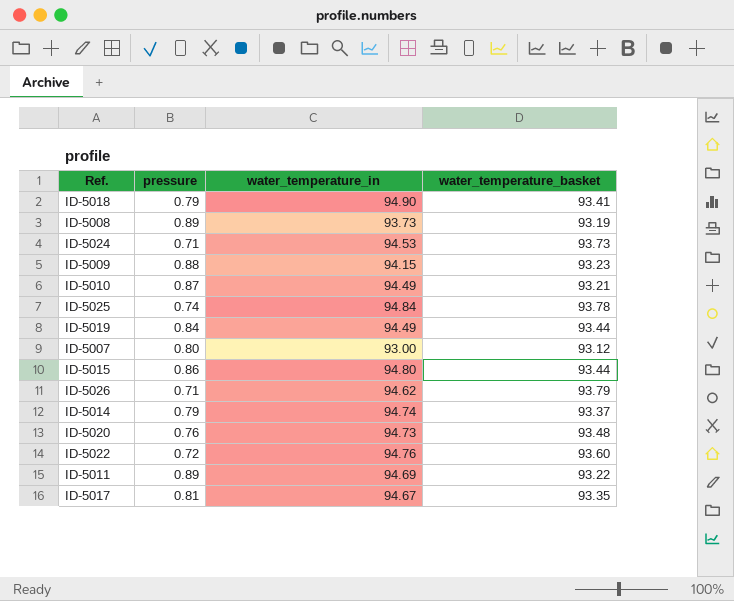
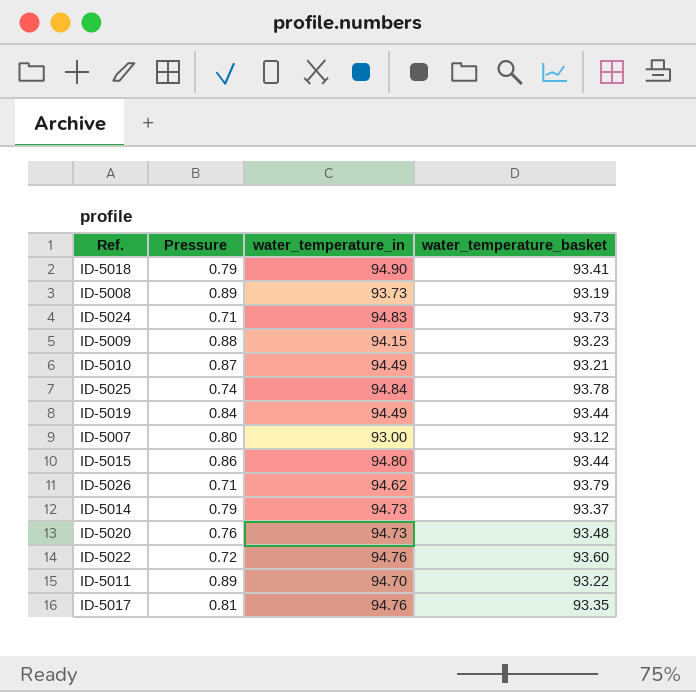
column name: pressure -> Pressure
ID-5024 | water_temperature_in: 94.53 -> 94.83
ID-5014 | water_temperature_in: 94.74 -> 94.73
ID-5011 | water_temperature_in: 94.69 -> 94.70
ID-5017 | water_temperature_in: 94.67 -> 94.76

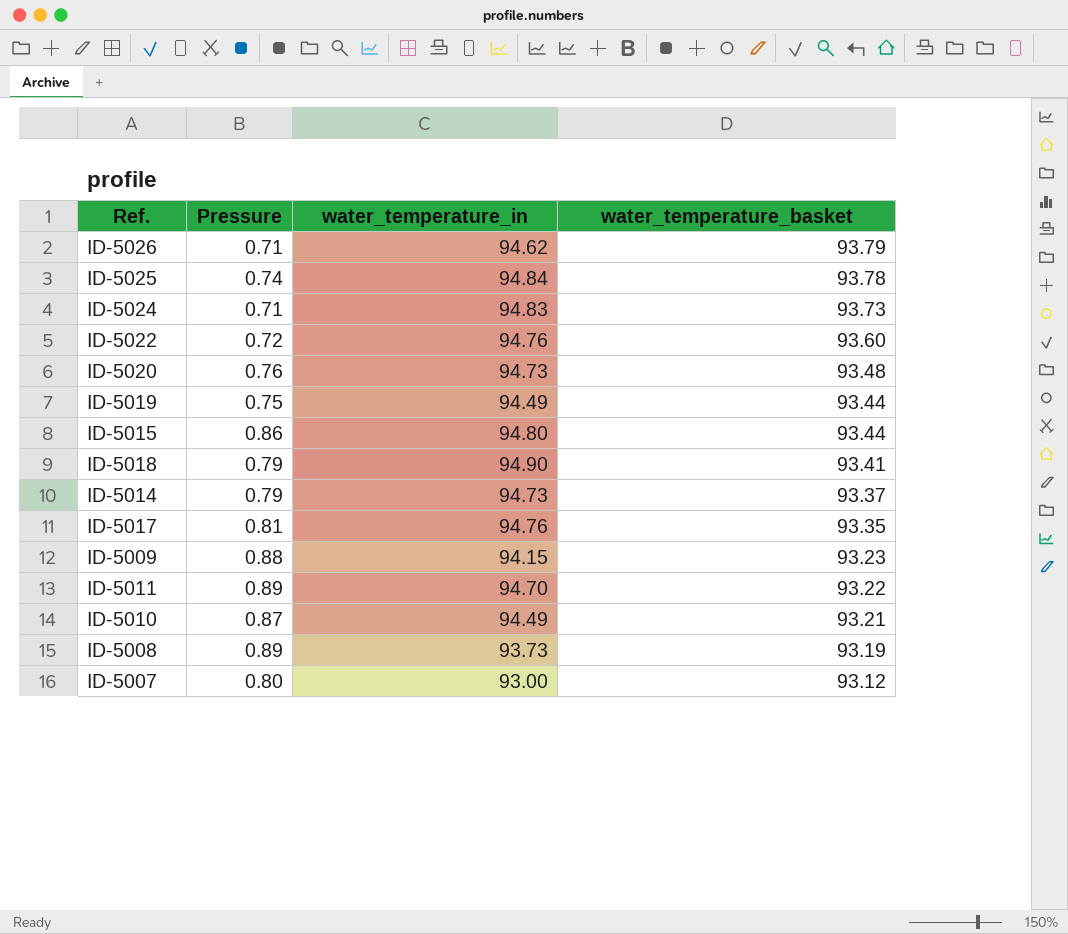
row order: none -> water_temperature_basket descending
ID-5019 | Pressure: 0.84 -> 0.75

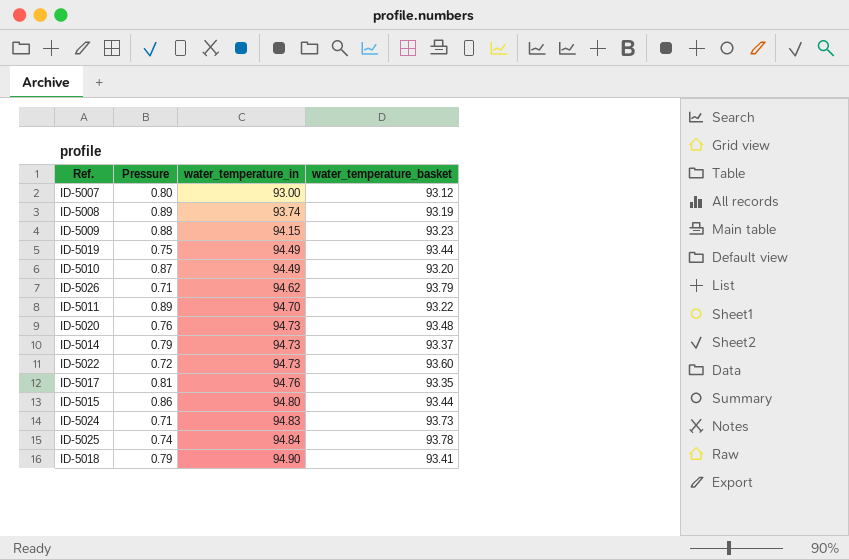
row order: water_temperature_basket descending -> water_temperature_in ascending
ID-5008 | water_temperature_in: 93.73 -> 93.74
ID-5010 | water_temperature_basket: 93.21 -> 93.20
ID-5022 | water_temperature_in: 94.76 -> 94.73

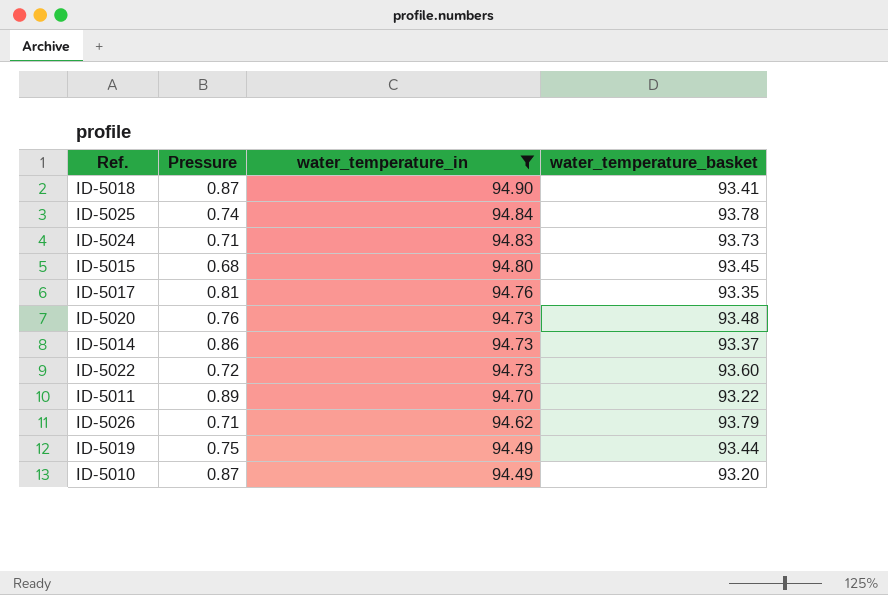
filter: none -> water_temperature_in >= 94.49
row order: water_temperature_in ascending -> water_temperature_in descending
ID-5018 | Pressure: 0.79 -> 0.87
ID-5015 | Pressure: 0.86 -> 0.68
ID-5015 | water_temperature_basket: 93.44 -> 93.45
ID-5014 | Pressure: 0.79 -> 0.86

